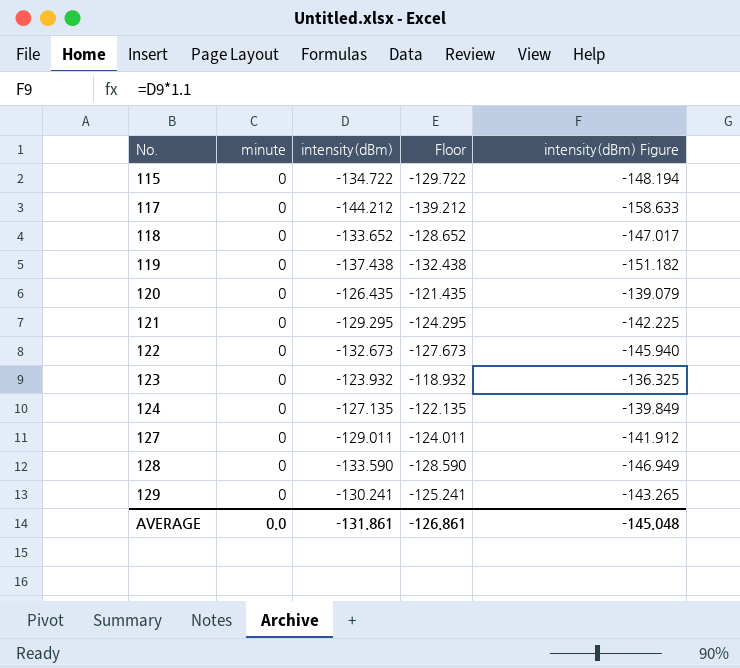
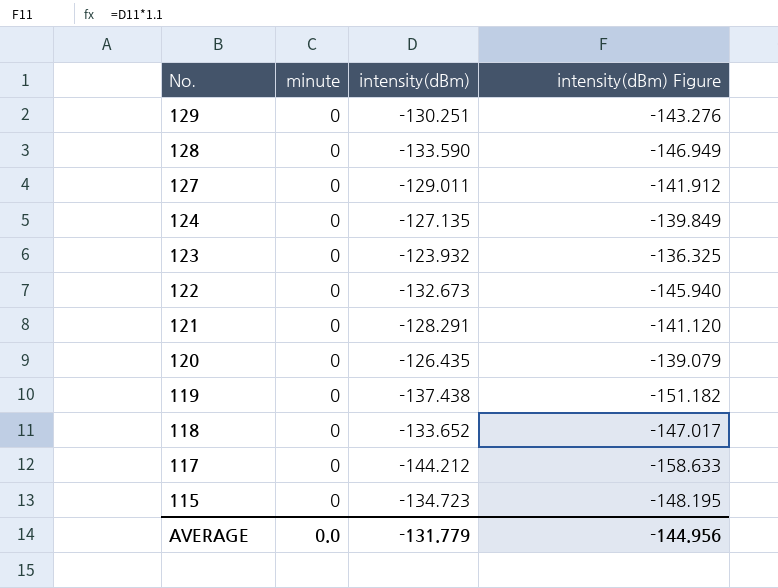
row order: No. ascending -> No. descending
column Floor | formula: [intensity(dBm)] + 5 -> none
129 | intensity(dBm): -130.241 -> -130.251
129 | intensity(dBm) Figure: -143.265 -> -143.276
121 | intensity(dBm): -129.295 -> -128.291
121 | intensity(dBm) Figure: -142.225 -> -141.120
115 | intensity(dBm): -134.722 -> -134.723
115 | intensity(dBm) Figure: -148.194 -> -148.195
AVERAGE | intensity(dBm): -131.861 -> -131.779
AVERAGE | intensity(dBm) Figure: -145.048 -> -144.956

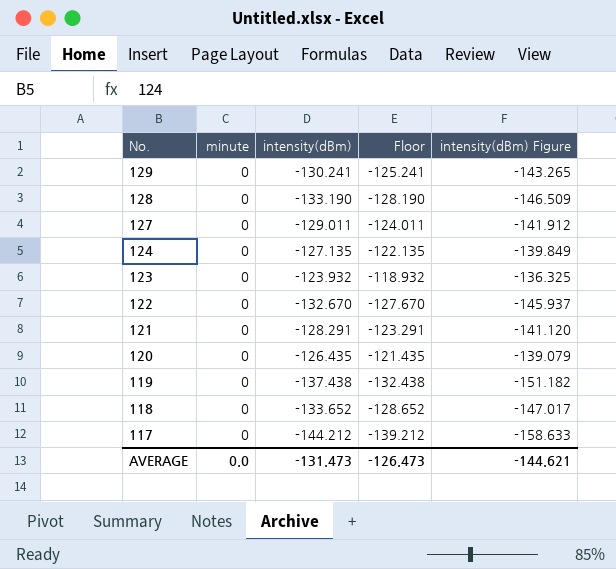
column Floor | formula: none -> [intensity(dBm)] + 5
row 115: 0 | -134.723 | -148.195 -> none
129 | intensity(dBm): -130.251 -> -130.241
129 | intensity(dBm) Figure: -143.276 -> -143.265
128 | intensity(dBm): -133.590 -> -133.190
128 | intensity(dBm) Figure: -146.949 -> -146.509
122 | intensity(dBm): -132.673 -> -132.670
122 | intensity(dBm) Figure: -145.940 -> -145.937
AVERAGE | intensity(dBm): -131.779 -> -131.473
AVERAGE | intensity(dBm) Figure: -144.956 -> -144.621

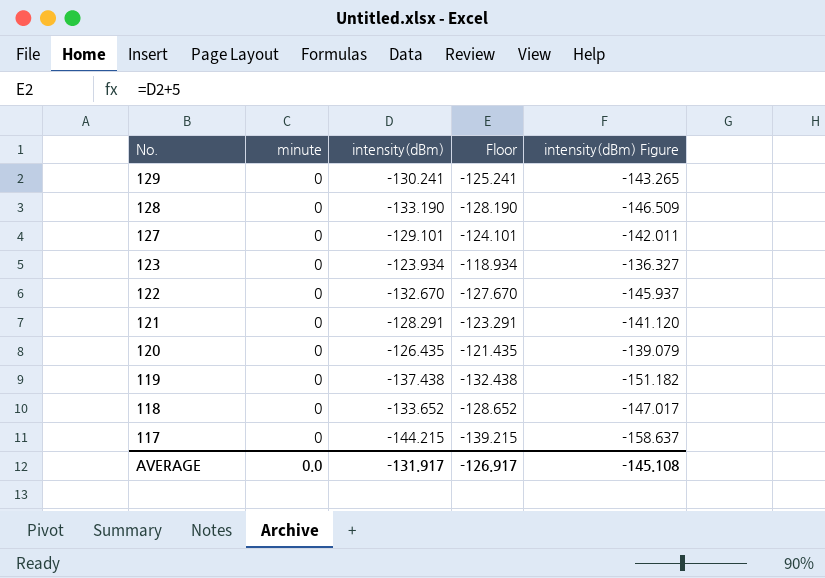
row 124: 0 | -127.135 | -122.135 | -139.849 -> none
127 | intensity(dBm): -129.011 -> -129.101
127 | Floor: -124.011 -> -124.101
127 | intensity(dBm) Figure: -141.912 -> -142.011
123 | intensity(dBm): -123.932 -> -123.934
123 | Floor: -118.932 -> -118.934
123 | intensity(dBm) Figure: -136.325 -> -136.327
117 | intensity(dBm): -144.212 -> -144.215
117 | Floor: -139.212 -> -139.215
117 | intensity(dBm) Figure: -158.633 -> -158.637
AVERAGE | intensity(dBm): -131.473 -> -131.917
AVERAGE | Floor: -126.473 -> -126.917
AVERAGE | intensity(dBm) Figure: -144.621 -> -145.108

